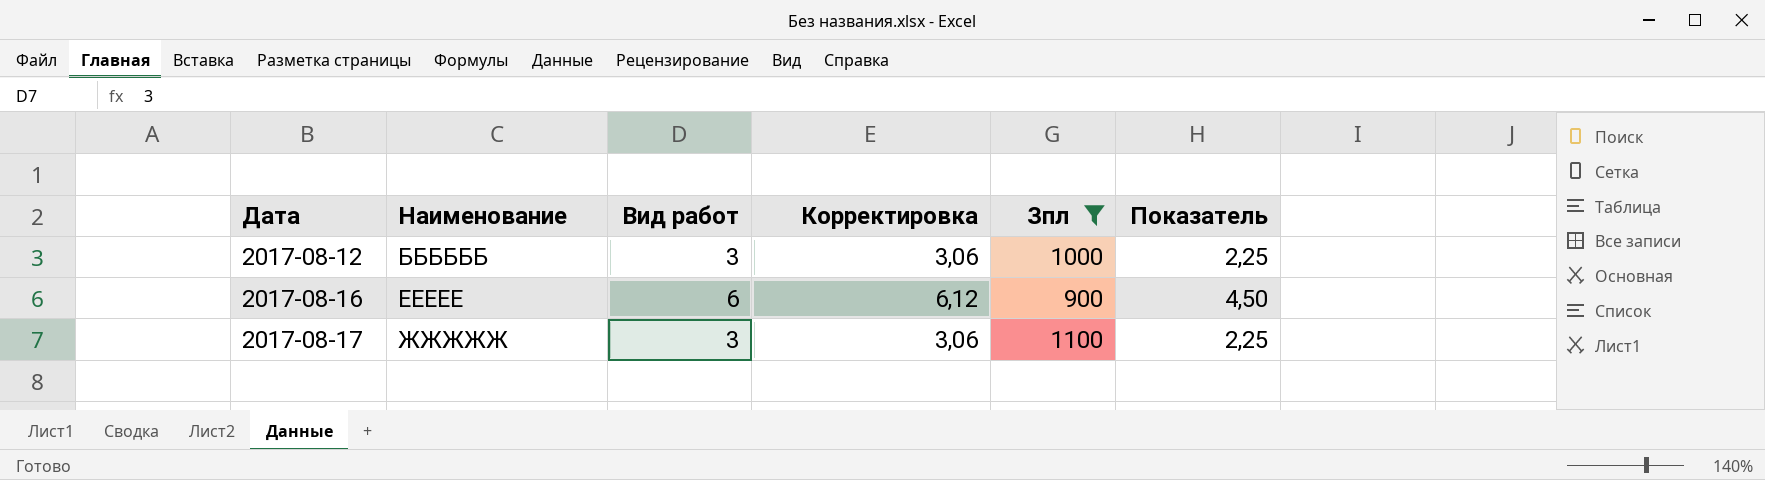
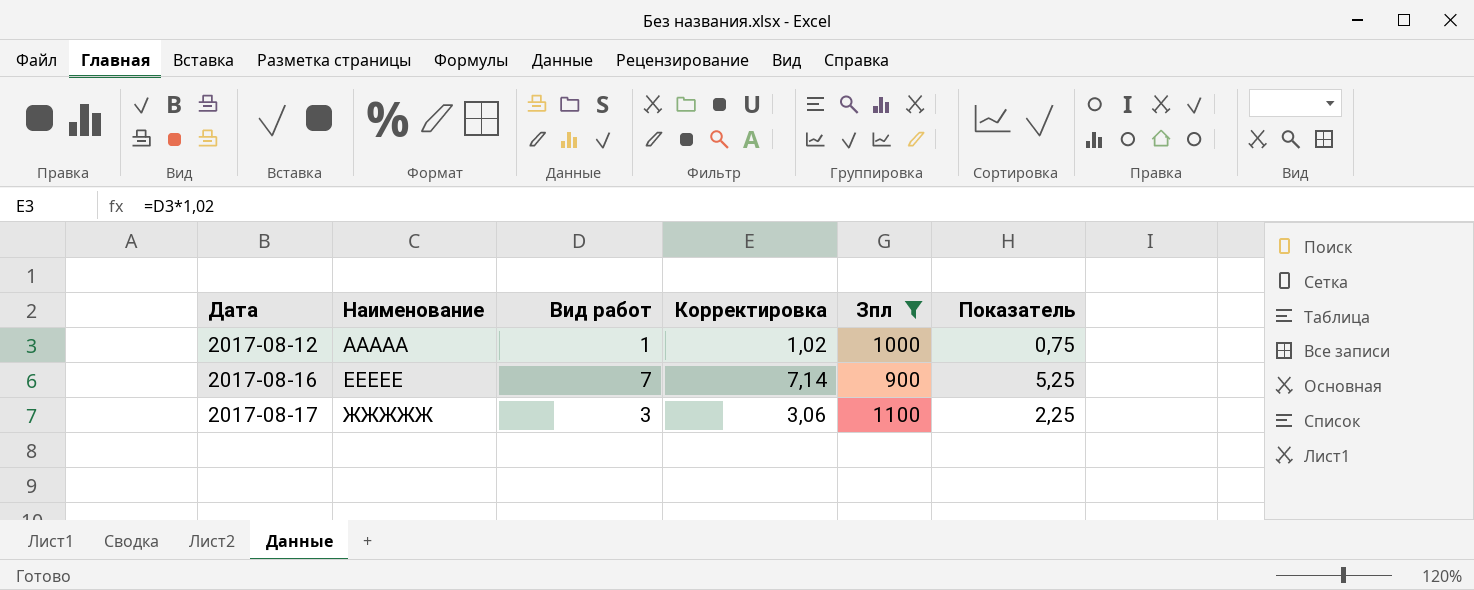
2017-08-12 | Наименование: ББББББ -> ААААА
2017-08-12 | Вид работ: 3 -> 1
2017-08-12 | Корректировка: 3,06 -> 1,02
2017-08-12 | Показатель: 2,25 -> 0,75
2017-08-16 | Вид работ: 6 -> 7
2017-08-16 | Корректировка: 6,12 -> 7,14
2017-08-16 | Показатель: 4,50 -> 5,25

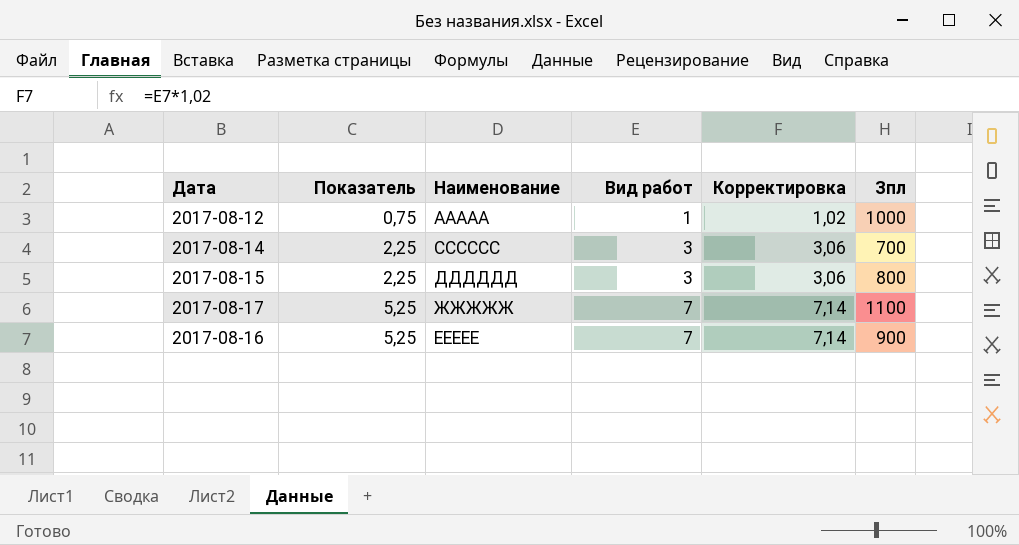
filter: Зпл >= 900 -> none
row order: Дата ascending -> Показатель ascending
column Показатель | position: 6 -> 2
2017-08-17 | Показатель: 2,25 -> 5,25
2017-08-17 | Вид работ: 3 -> 7
2017-08-17 | Корректировка: 3,06 -> 7,14

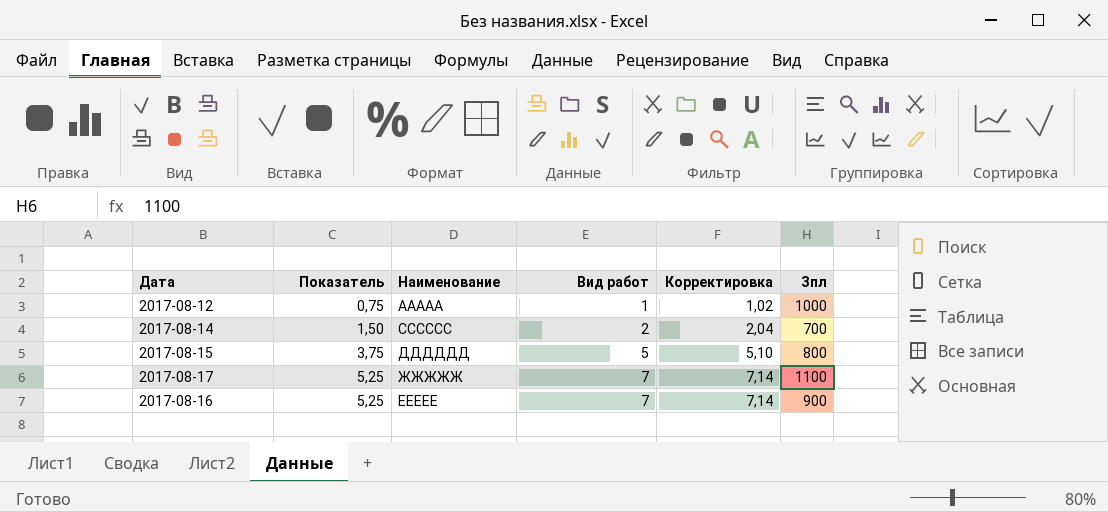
2017-08-14 | Показатель: 2,25 -> 1,50
2017-08-14 | Вид работ: 3 -> 2
2017-08-14 | Корректировка: 3,06 -> 2,04
2017-08-15 | Показатель: 2,25 -> 3,75
2017-08-15 | Вид работ: 3 -> 5
2017-08-15 | Корректировка: 3,06 -> 5,10

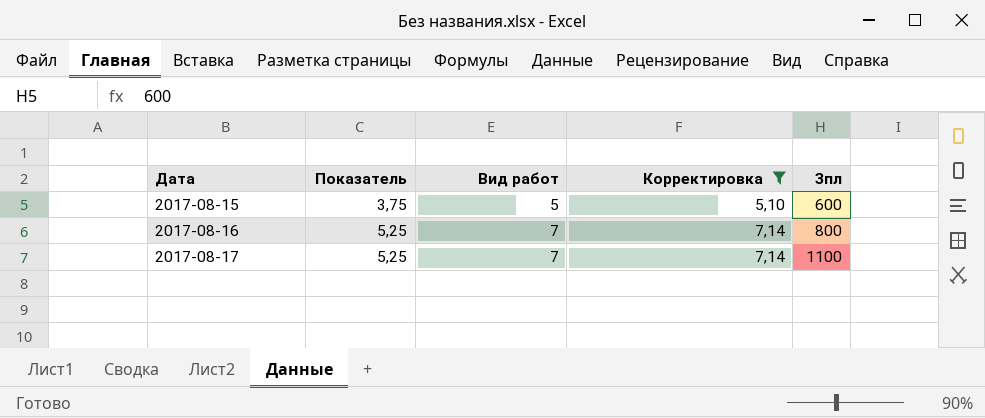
filter: none -> Корректировка >= 5,10
row order: Показатель ascending -> Дата ascending
column Наименование | position: 3 -> none
2017-08-15 | Зпл: 800 -> 600
2017-08-16 | Зпл: 900 -> 800

